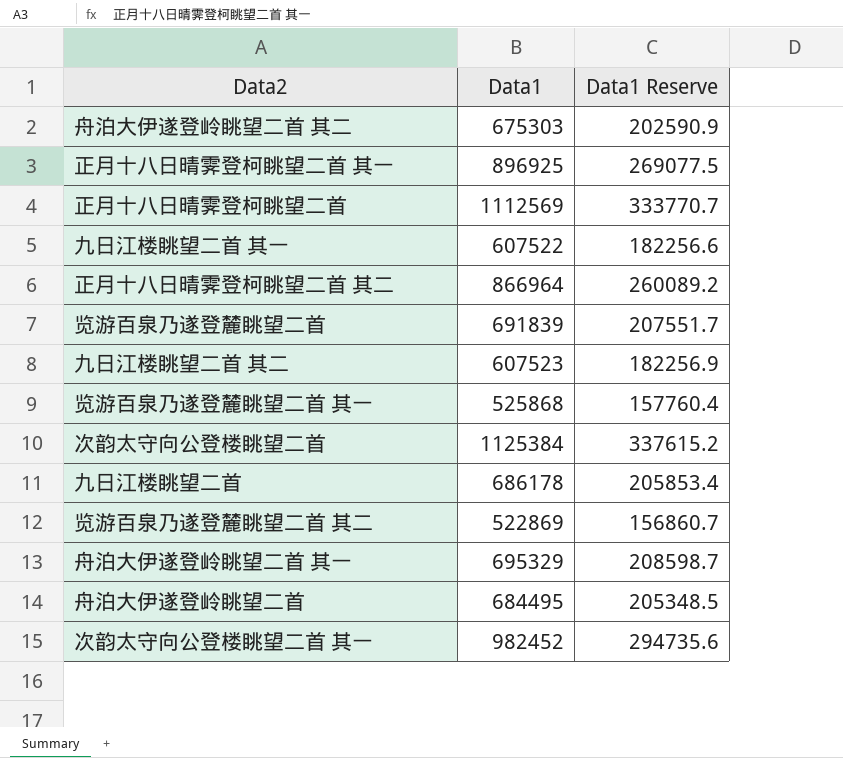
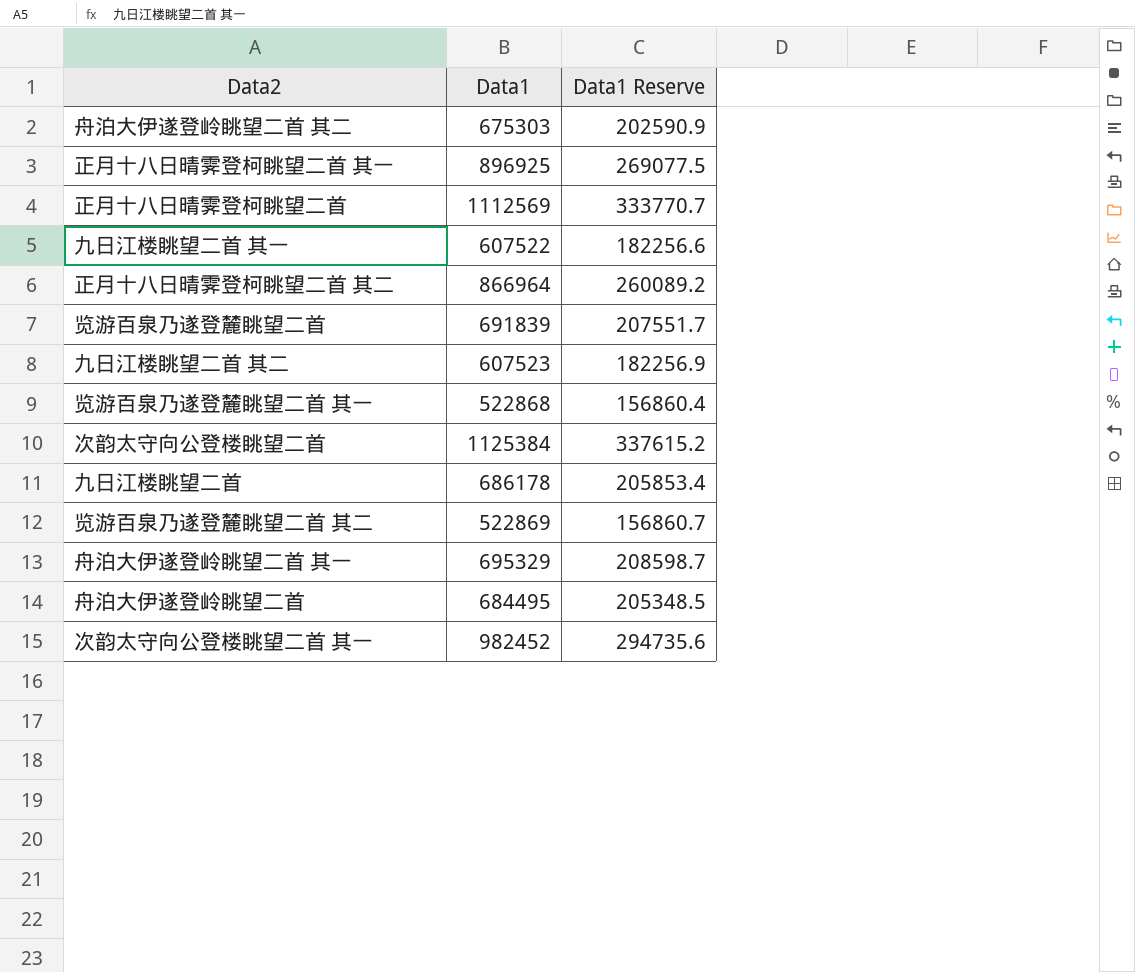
览游百泉乃遂登麓眺望二首 其一 | Data1: 525868 -> 522868
览游百泉乃遂登麓眺望二首 其一 | Data1 Reserve: 157760.4 -> 156860.4

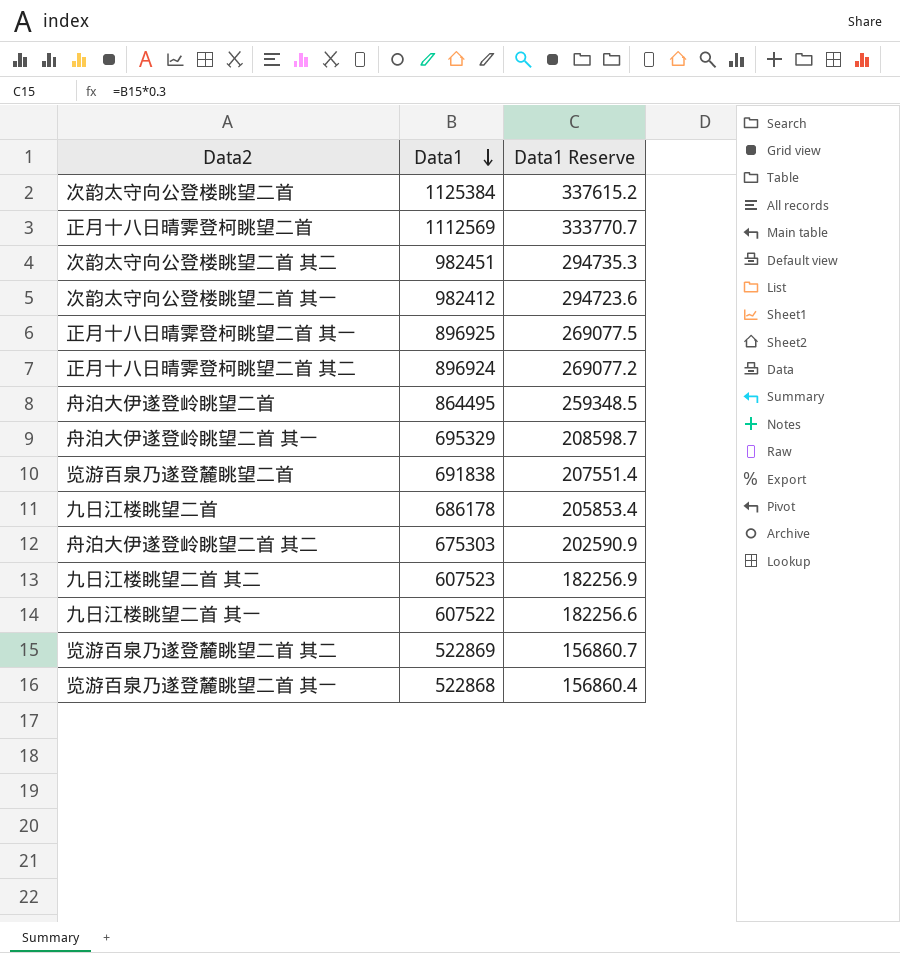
row order: none -> Data1 descending
row 次韵太守向公登楼眺望二首 其二: none -> 982451 | 294735.3
次韵太守向公登楼眺望二首 其一 | Data1: 982452 -> 982412
次韵太守向公登楼眺望二首 其一 | Data1 Reserve: 294735.6 -> 294723.6
正月十八日晴霁登柯眺望二首 其二 | Data1: 866964 -> 896924
正月十八日晴霁登柯眺望二首 其二 | Data1 Reserve: 260089.2 -> 269077.2
舟泊大伊遂登岭眺望二首 | Data1: 684495 -> 864495
舟泊大伊遂登岭眺望二首 | Data1 Reserve: 205348.5 -> 259348.5
览游百泉乃遂登麓眺望二首 | Data1: 691839 -> 691838
览游百泉乃遂登麓眺望二首 | Data1 Reserve: 207551.7 -> 207551.4

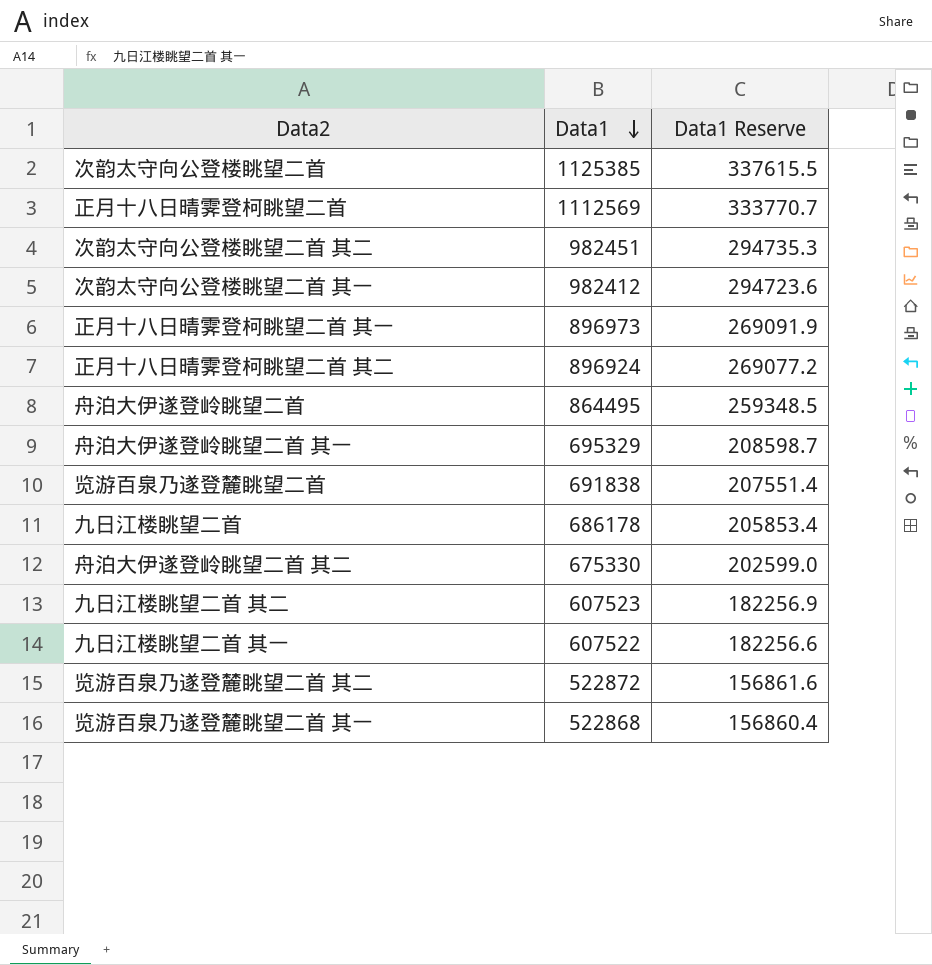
次韵太守向公登楼眺望二首 | Data1: 1125384 -> 1125385
次韵太守向公登楼眺望二首 | Data1 Reserve: 337615.2 -> 337615.5
正月十八日晴霁登柯眺望二首 其一 | Data1: 896925 -> 896973
正月十八日晴霁登柯眺望二首 其一 | Data1 Reserve: 269077.5 -> 269091.9
舟泊大伊遂登岭眺望二首 其二 | Data1: 675303 -> 675330
舟泊大伊遂登岭眺望二首 其二 | Data1 Reserve: 202590.9 -> 202599.0
览游百泉乃遂登麓眺望二首 其二 | Data1: 522869 -> 522872
览游百泉乃遂登麓眺望二首 其二 | Data1 Reserve: 156860.7 -> 156861.6

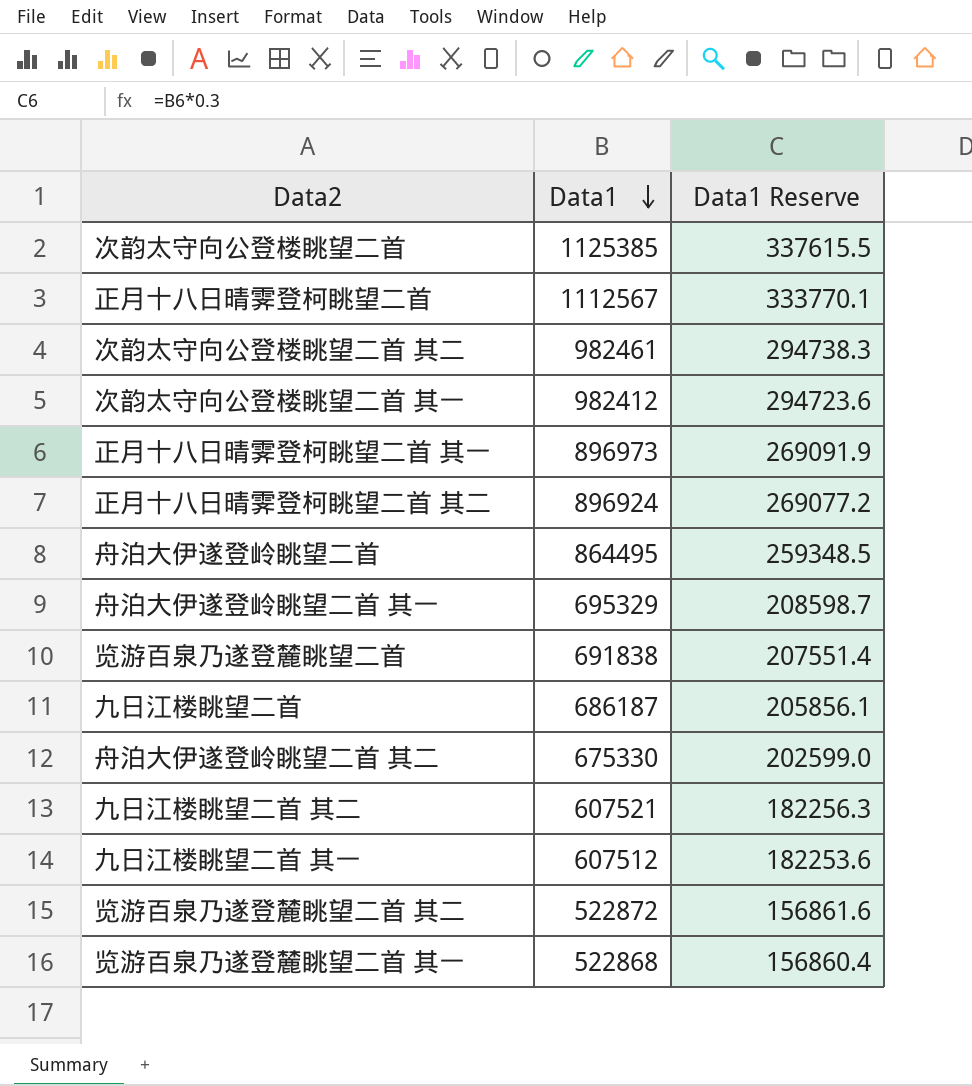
正月十八日晴霁登柯眺望二首 | Data1: 1112569 -> 1112567
正月十八日晴霁登柯眺望二首 | Data1 Reserve: 333770.7 -> 333770.1
次韵太守向公登楼眺望二首 其二 | Data1: 982451 -> 982461
次韵太守向公登楼眺望二首 其二 | Data1 Reserve: 294735.3 -> 294738.3
九日江楼眺望二首 | Data1: 686178 -> 686187
九日江楼眺望二首 | Data1 Reserve: 205853.4 -> 205856.1
九日江楼眺望二首 其二 | Data1: 607523 -> 607521
九日江楼眺望二首 其二 | Data1 Reserve: 182256.9 -> 182256.3
九日江楼眺望二首 其一 | Data1: 607522 -> 607512
九日江楼眺望二首 其一 | Data1 Reserve: 182256.6 -> 182253.6

